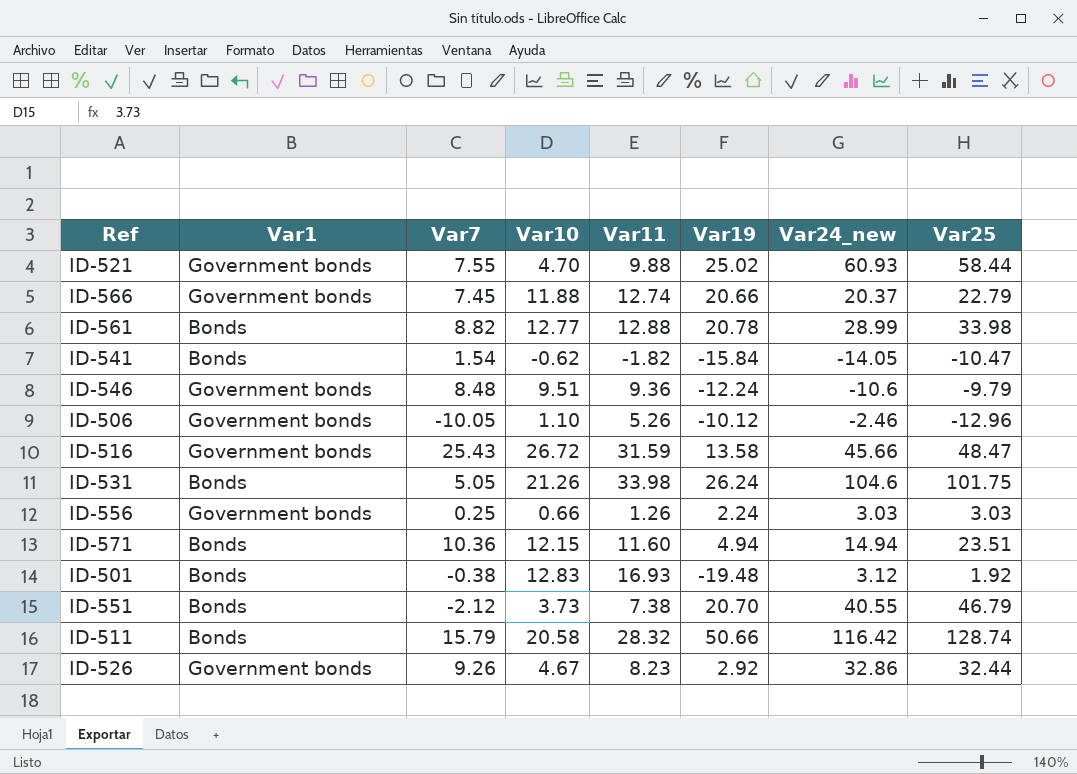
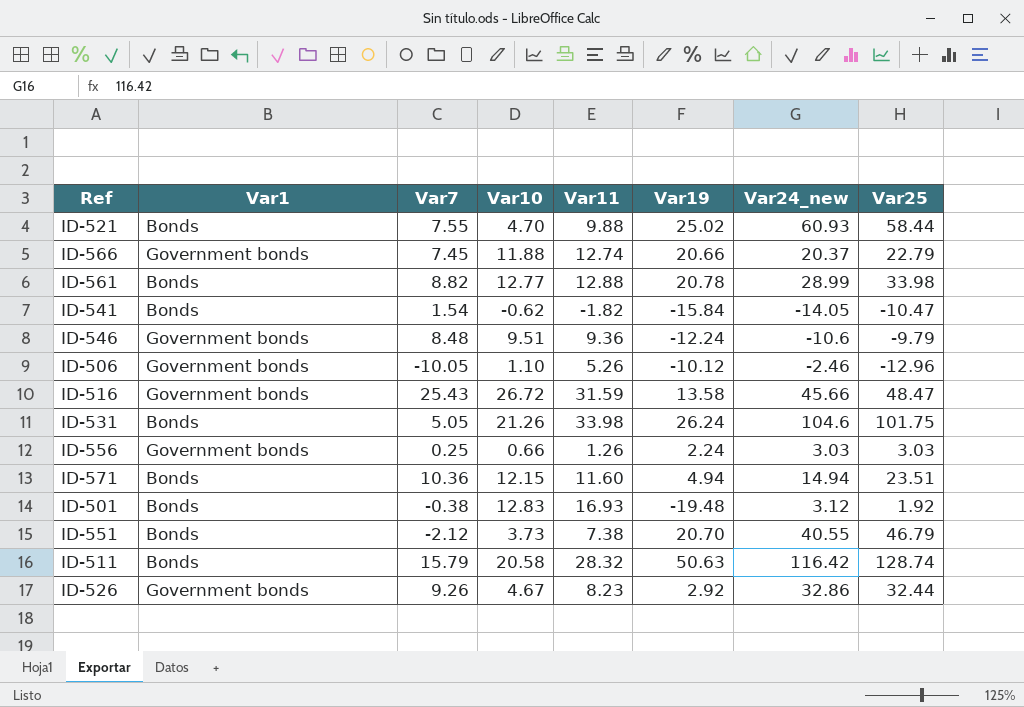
ID-521 | Var1: Government bonds -> Bonds
ID-511 | Var19: 50.66 -> 50.63

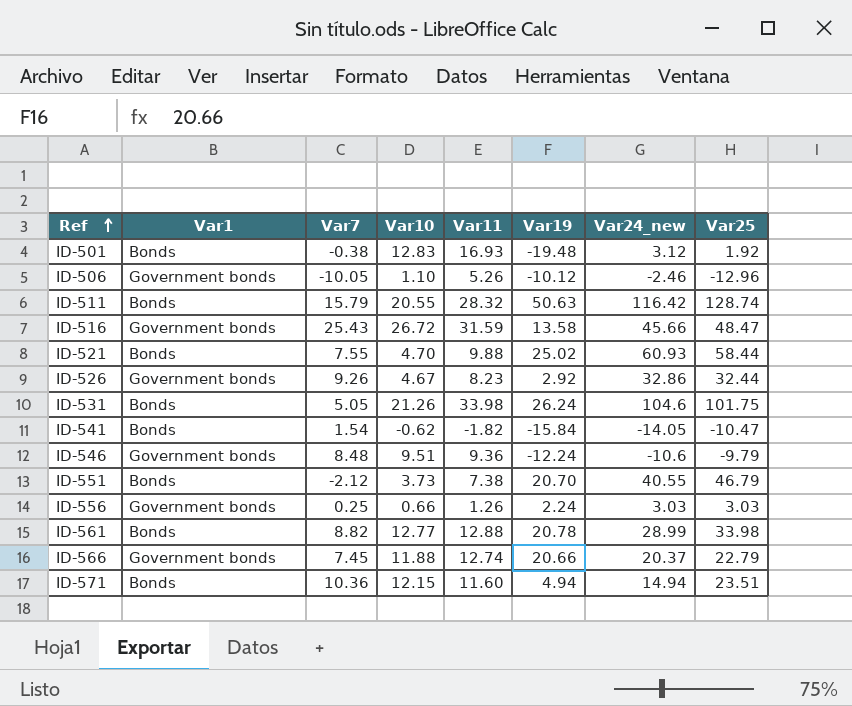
row order: none -> Ref ascending
ID-511 | Var10: 20.58 -> 20.55

